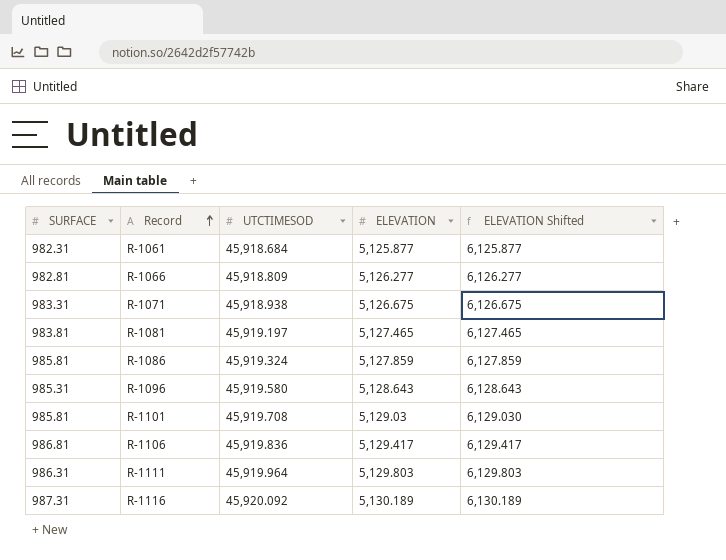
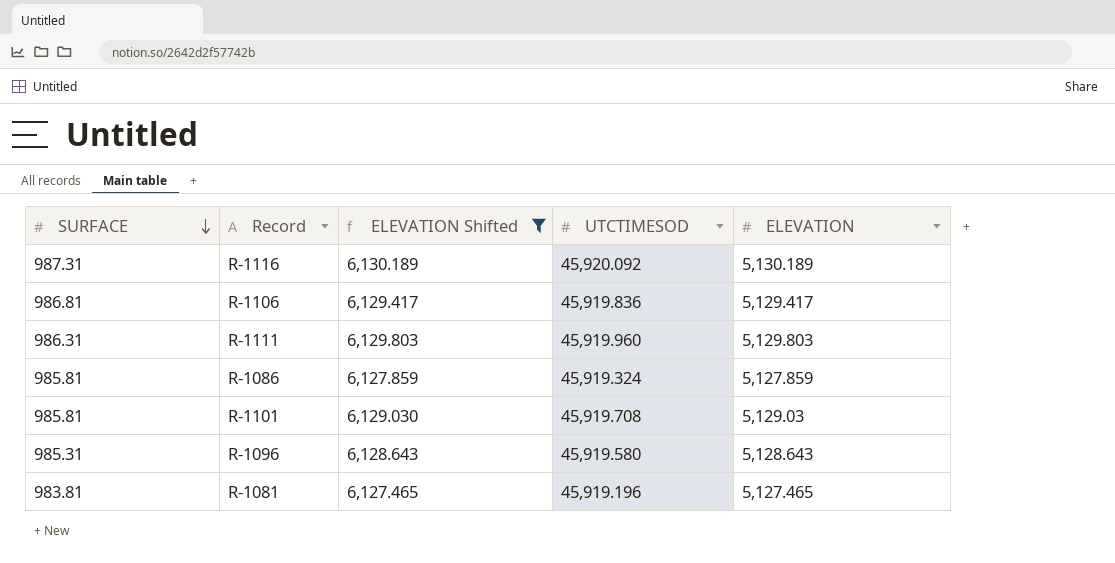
filter: none -> ELEVATION Shifted >= 6,127.465
row order: Record ascending -> SURFACE descending
column ELEVATION Shifted | position: 5 -> 3
R-1111 | UTCTIMESOD: 45,919.964 -> 45,919.960
R-1081 | UTCTIMESOD: 45,919.197 -> 45,919.196

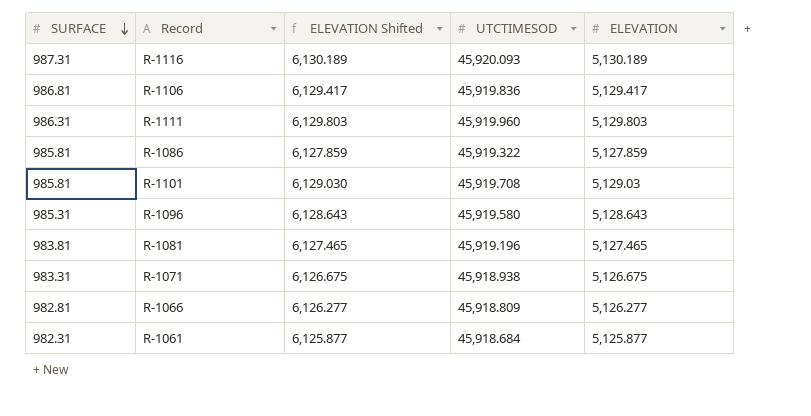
filter: ELEVATION Shifted >= 6,127.465 -> none
R-1116 | UTCTIMESOD: 45,920.092 -> 45,920.093
R-1086 | UTCTIMESOD: 45,919.324 -> 45,919.322

